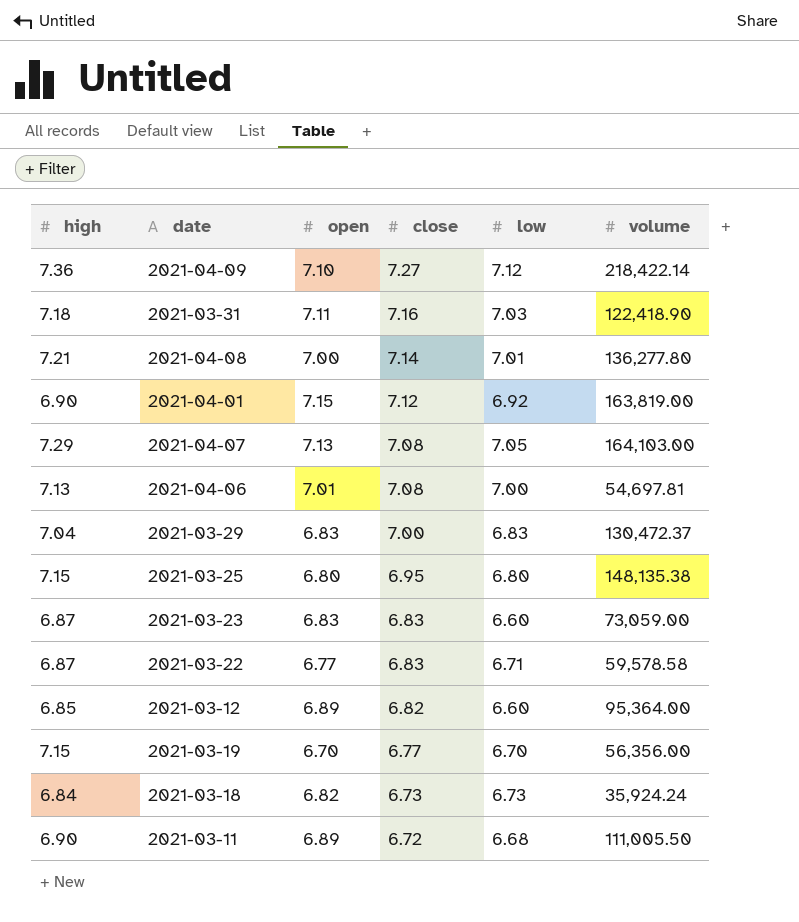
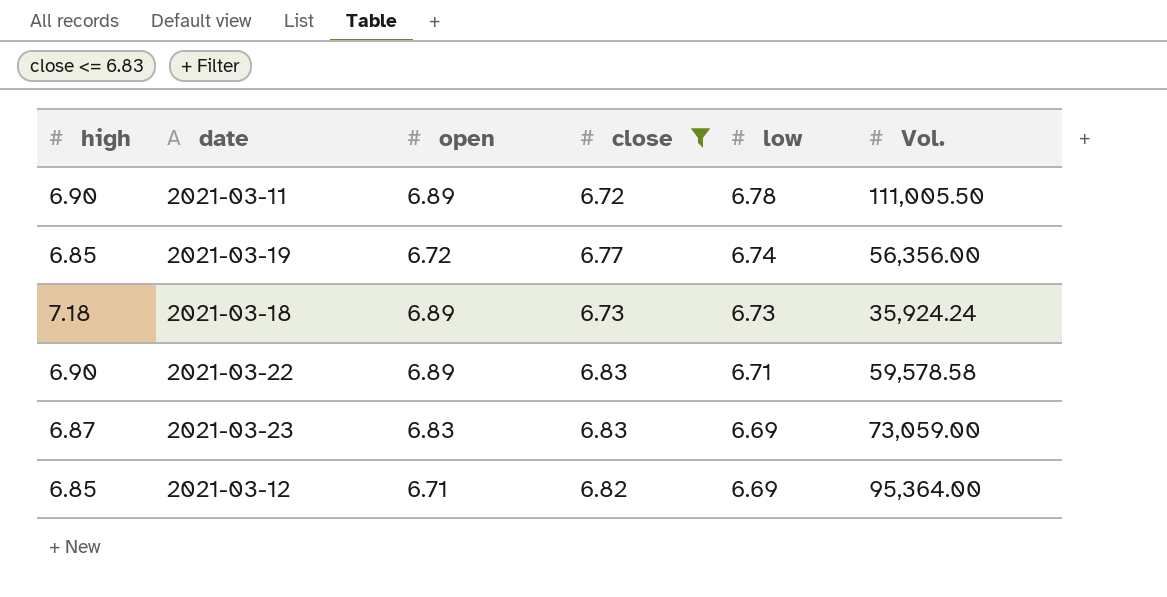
filter: none -> close <= 6.83
row order: close descending -> low descending
column name: volume -> Vol.
2021-03-11 | low: 6.68 -> 6.78
2021-03-19 | high: 7.15 -> 6.85
2021-03-19 | open: 6.70 -> 6.72
2021-03-19 | low: 6.70 -> 6.74
2021-03-18 | high: 6.84 -> 7.18
2021-03-18 | open: 6.82 -> 6.89
2021-03-22 | high: 6.87 -> 6.90
2021-03-22 | open: 6.77 -> 6.89
2021-03-23 | low: 6.60 -> 6.69
2021-03-12 | open: 6.89 -> 6.71
2021-03-12 | low: 6.60 -> 6.69

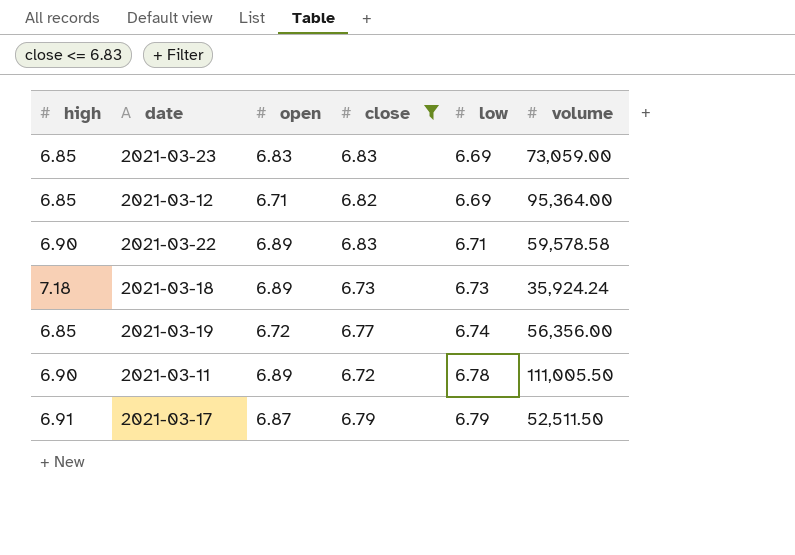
row order: low descending -> low ascending
column name: Vol. -> volume
2021-03-23 | high: 6.87 -> 6.85
row 2021-03-17: none -> 6.91 | 6.87 | 6.79 | 6.79 | 52,511.50

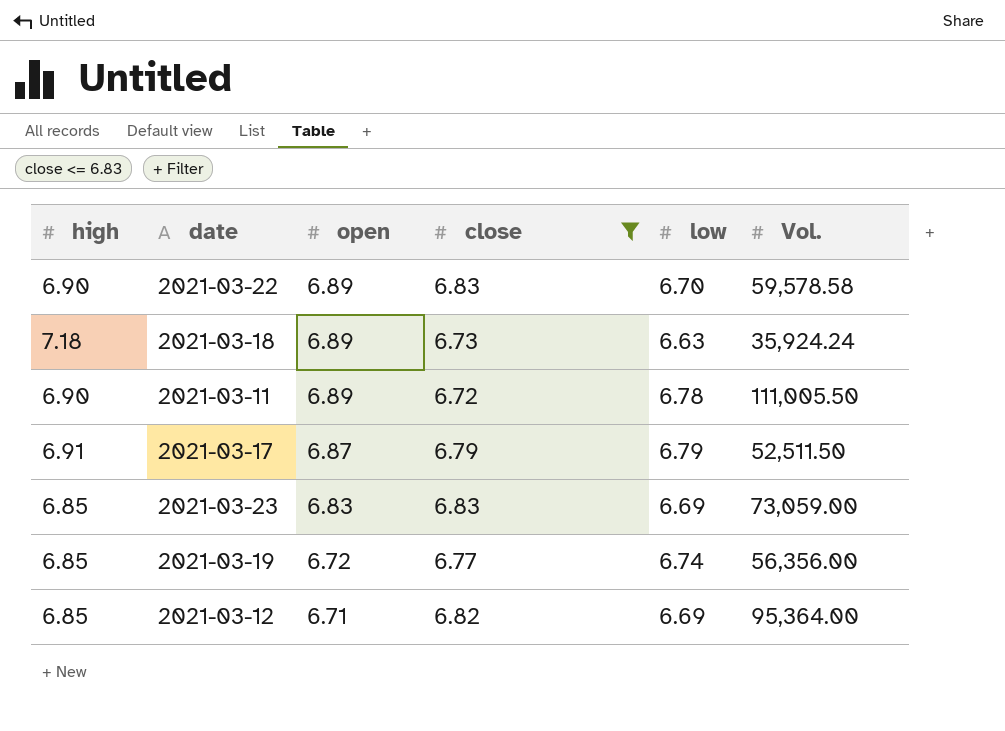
row order: low ascending -> open descending
column name: volume -> Vol.
2021-03-22 | low: 6.71 -> 6.70
2021-03-18 | low: 6.73 -> 6.63

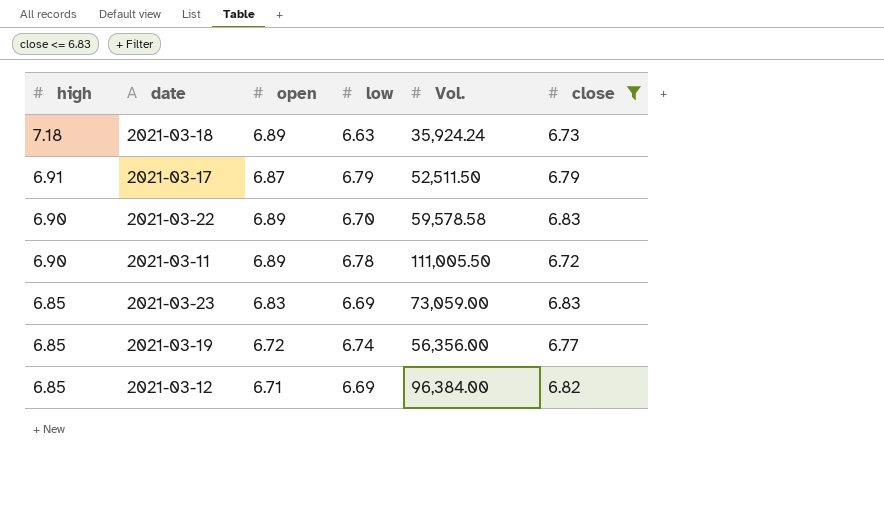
row order: open descending -> high descending
column close | position: 4 -> 6
2021-03-12 | Vol.: 95,364.00 -> 96,384.00

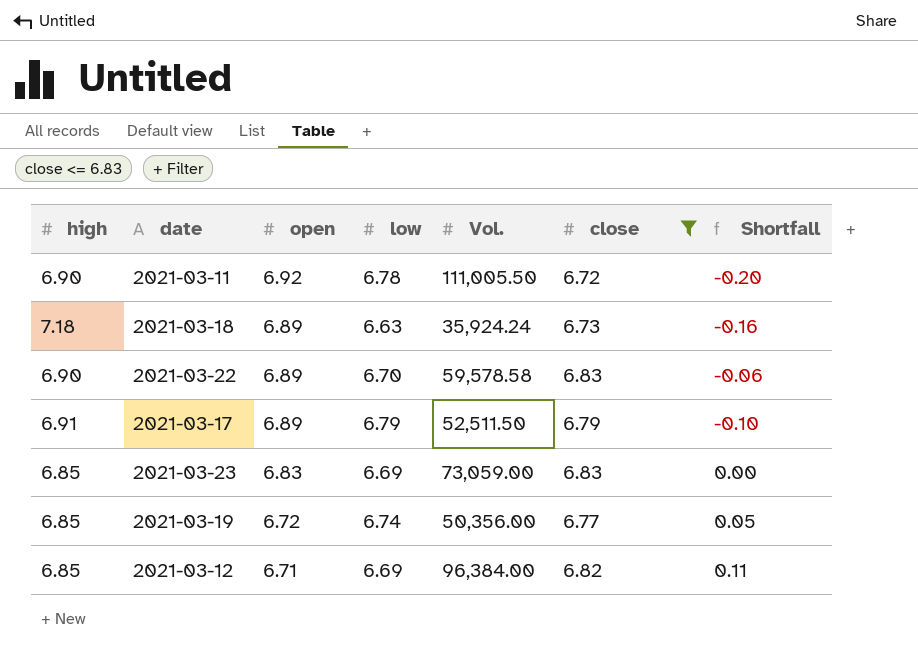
row order: high descending -> open descending
column Shortfall | formula: none -> [close] - [open]
2021-03-11 | open: 6.89 -> 6.92
2021-03-17 | open: 6.87 -> 6.89
2021-03-19 | Vol.: 56,356.00 -> 50,356.00

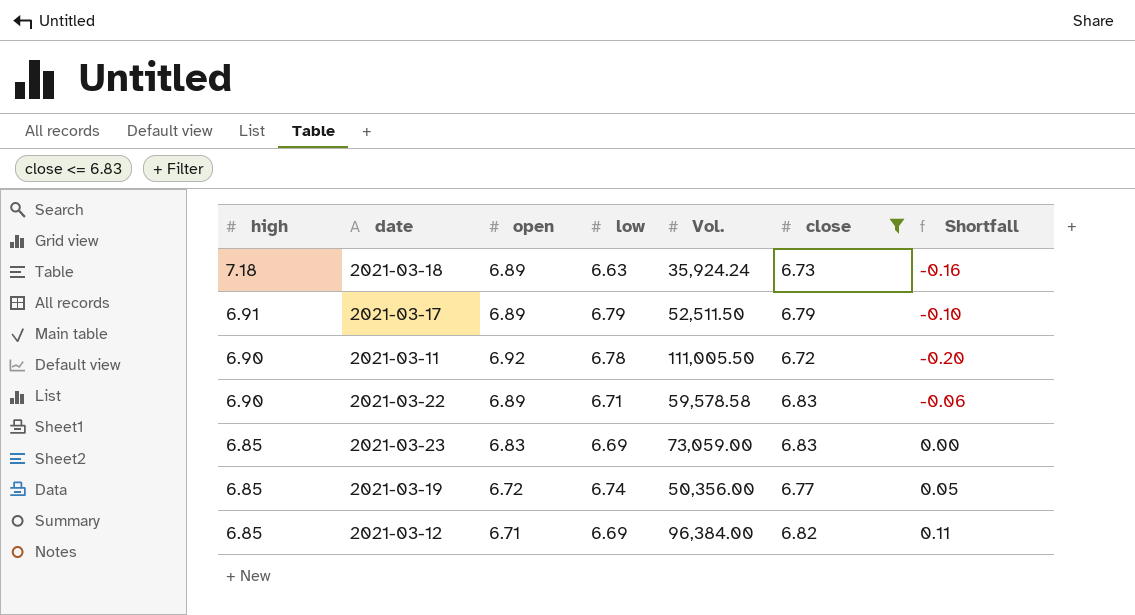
row order: open descending -> high descending
2021-03-22 | low: 6.70 -> 6.71

